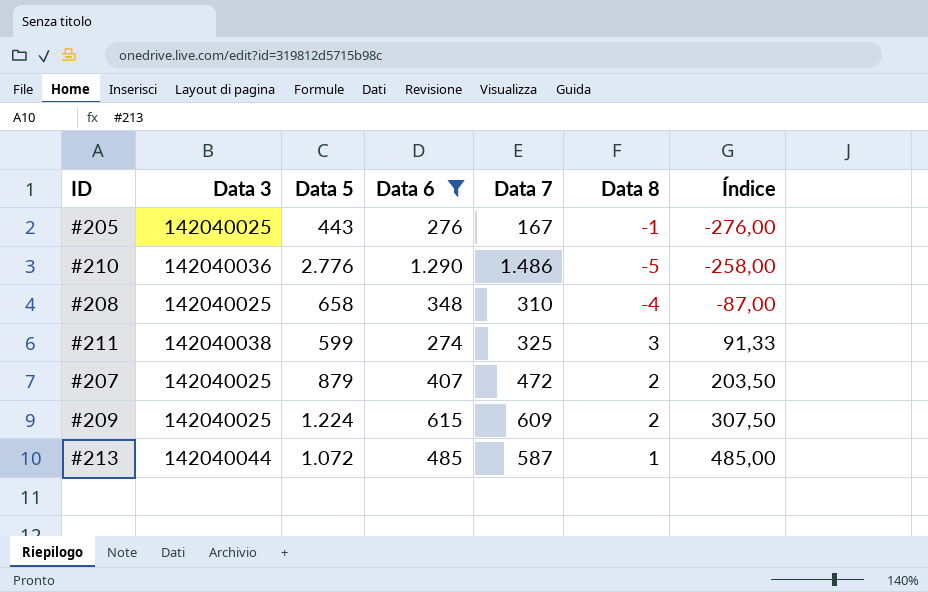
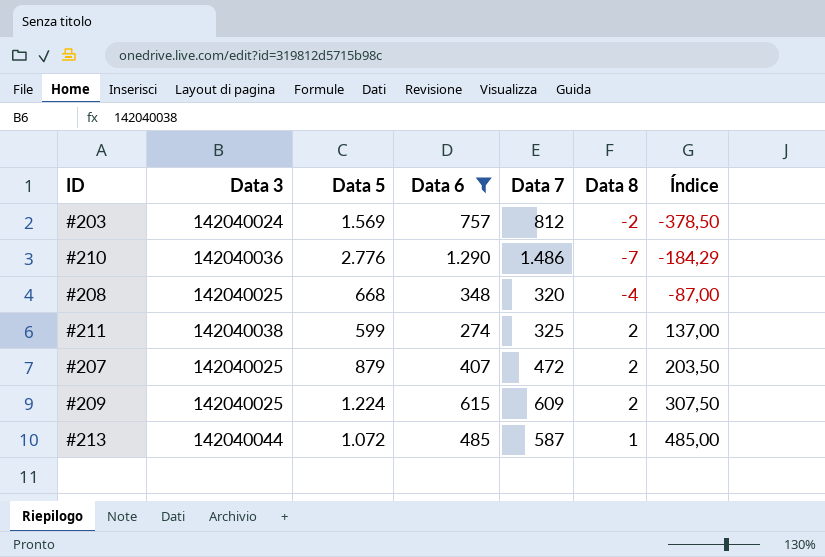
row #205: 142040025 | 443 | 276 | 167 | -1 | -276,00 -> none
row #203: none -> 142040024 | 1.569 | 757 | 812 | -2 | -378,50
#210 | Data 8: -5 -> -7
#210 | Índice: -258,00 -> -184,29
#208 | Data 5: 658 -> 668
#208 | Data 7: 310 -> 320
#211 | Data 8: 3 -> 2
#211 | Índice: 91,33 -> 137,00

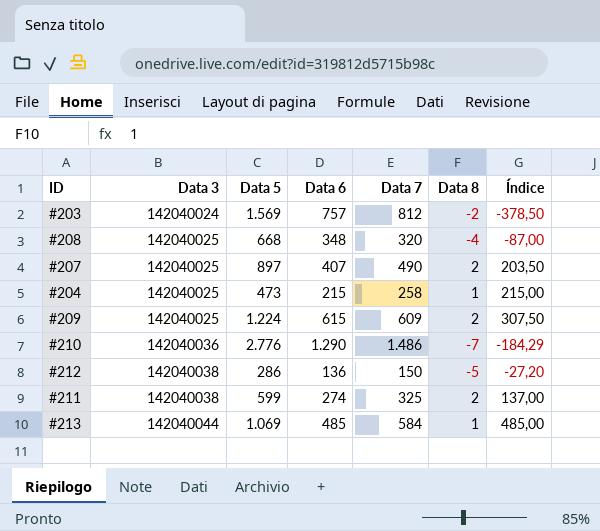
filter: Data 6 >= 274 -> none
row order: Índice ascending -> Data 3 ascending
#207 | Data 5: 879 -> 897
#207 | Data 7: 472 -> 490
#213 | Data 5: 1.072 -> 1.069
#213 | Data 7: 587 -> 584

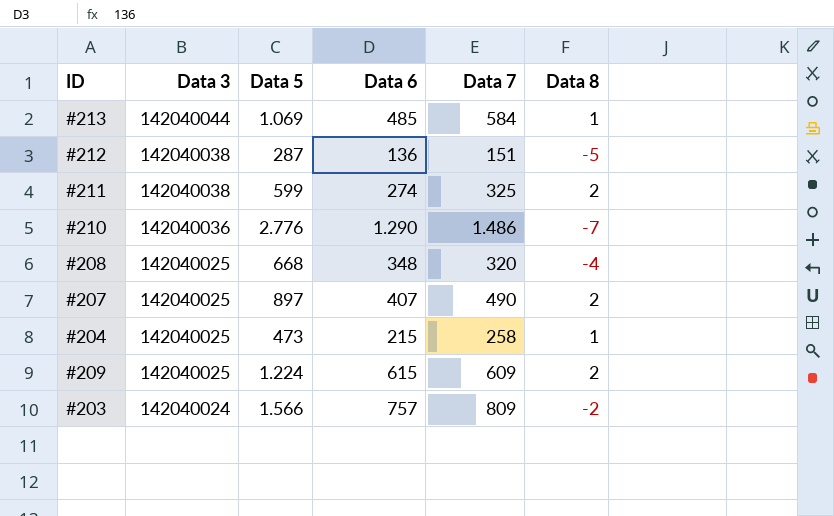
row order: Data 3 ascending -> Data 3 descending
column Índice | formula: [Data 6] / [Data 8] -> none
#212 | Data 5: 286 -> 287
#212 | Data 7: 150 -> 151
#203 | Data 5: 1.569 -> 1.566
#203 | Data 7: 812 -> 809

